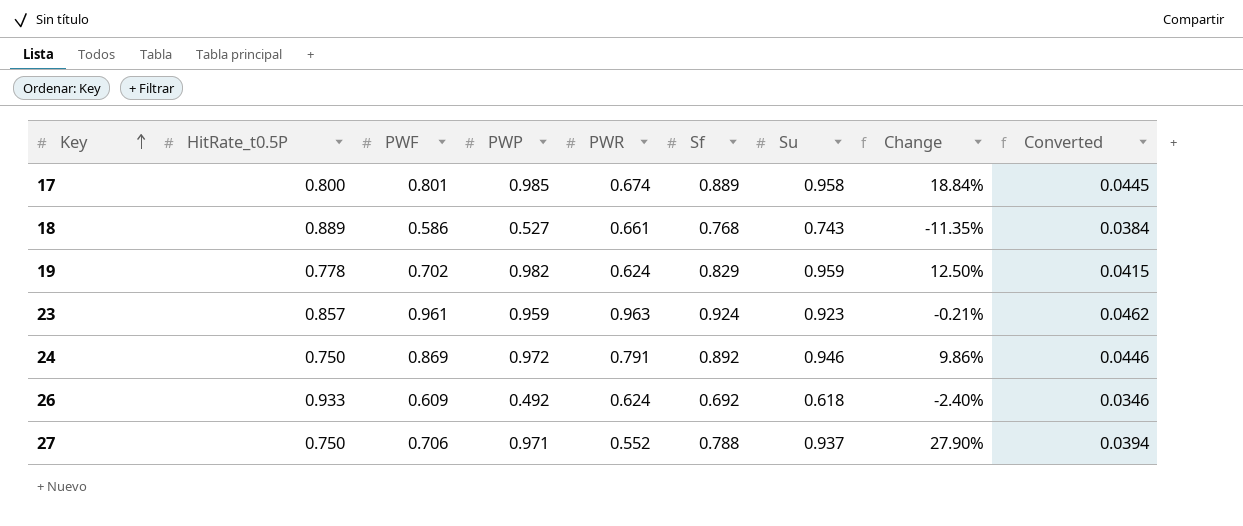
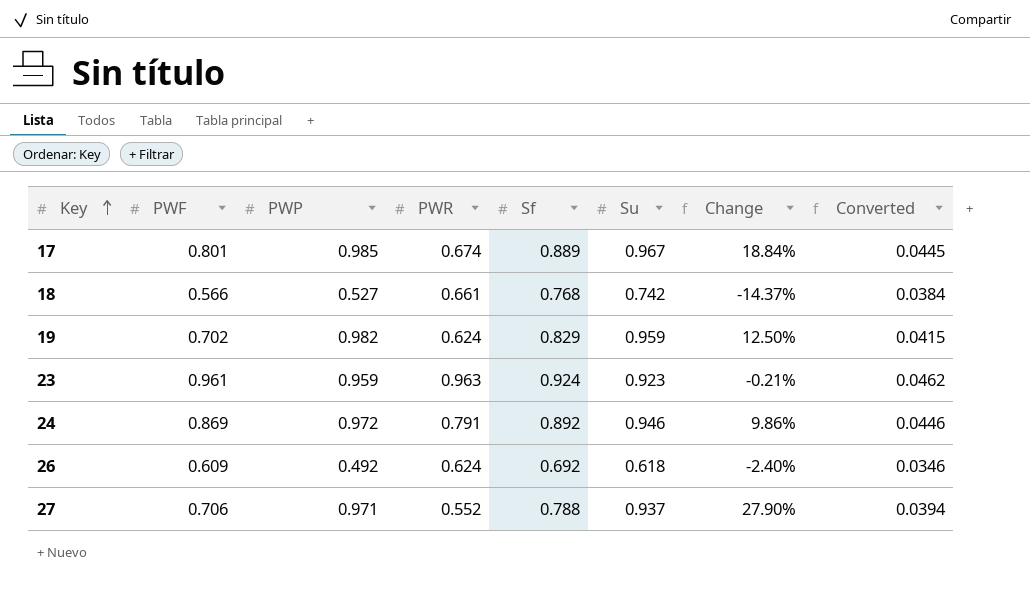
column HitRate_t0.5P | position: 2 -> none
17 | Su: 0.958 -> 0.967
18 | PWF: 0.586 -> 0.566
18 | Su: 0.743 -> 0.742
18 | Change: -11.35% -> -14.37%

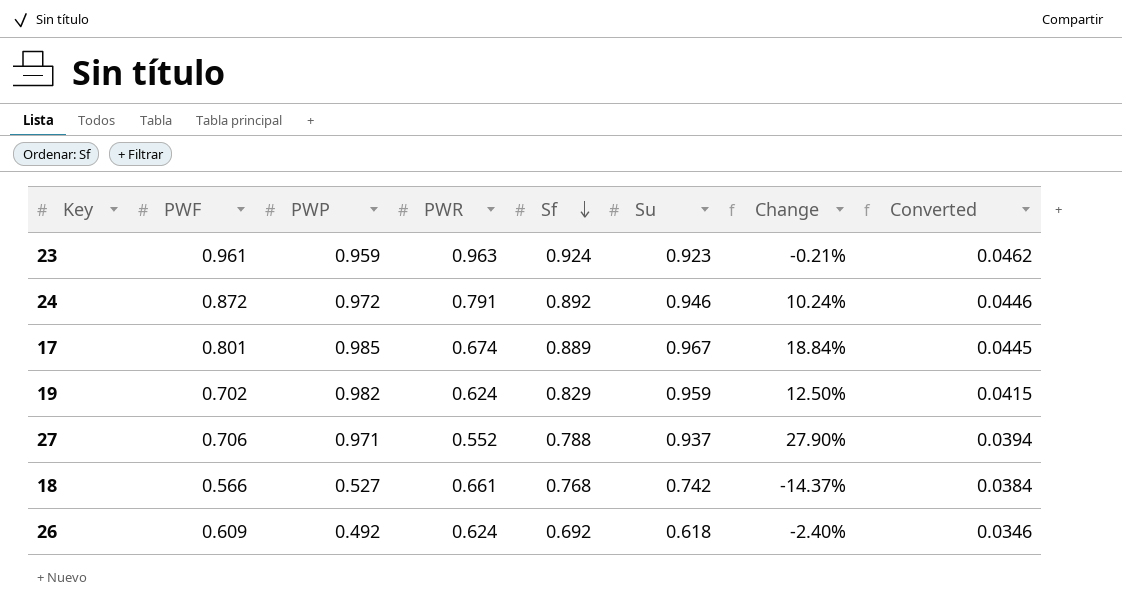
row order: Key ascending -> Sf descending
24 | PWF: 0.869 -> 0.872
24 | Change: 9.86% -> 10.24%

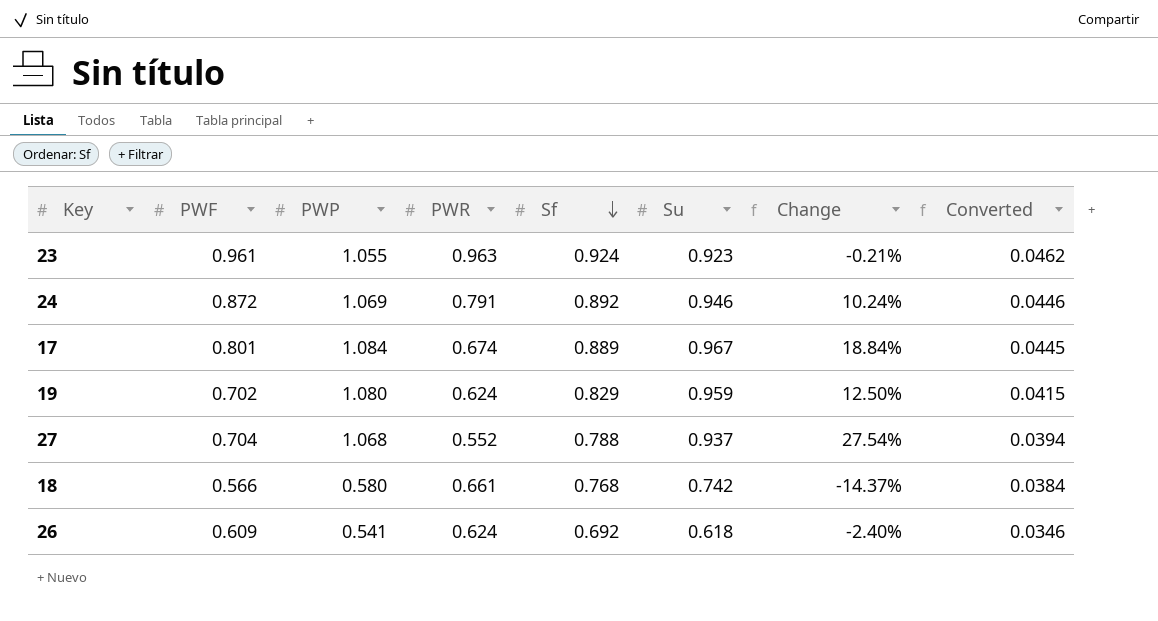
23 | PWP: 0.959 -> 1.055
24 | PWP: 0.972 -> 1.069
17 | PWP: 0.985 -> 1.084
19 | PWP: 0.982 -> 1.080
27 | PWF: 0.706 -> 0.704
27 | PWP: 0.971 -> 1.068
27 | Change: 27.90% -> 27.54%
18 | PWP: 0.527 -> 0.580
26 | PWP: 0.492 -> 0.541

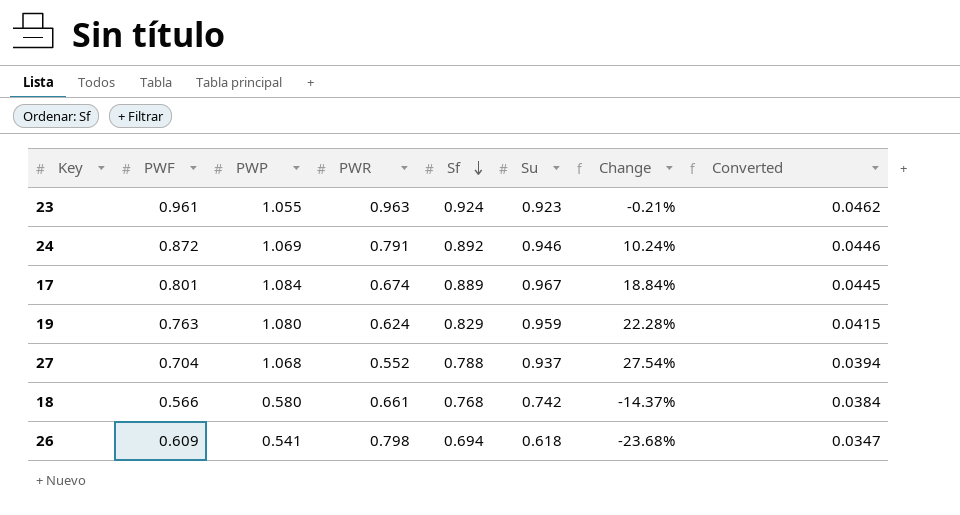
19 | PWF: 0.702 -> 0.763
19 | Change: 12.50% -> 22.28%
26 | PWR: 0.624 -> 0.798
26 | Sf: 0.692 -> 0.694
26 | Change: -2.40% -> -23.68%
26 | Converted: 0.0346 -> 0.0347

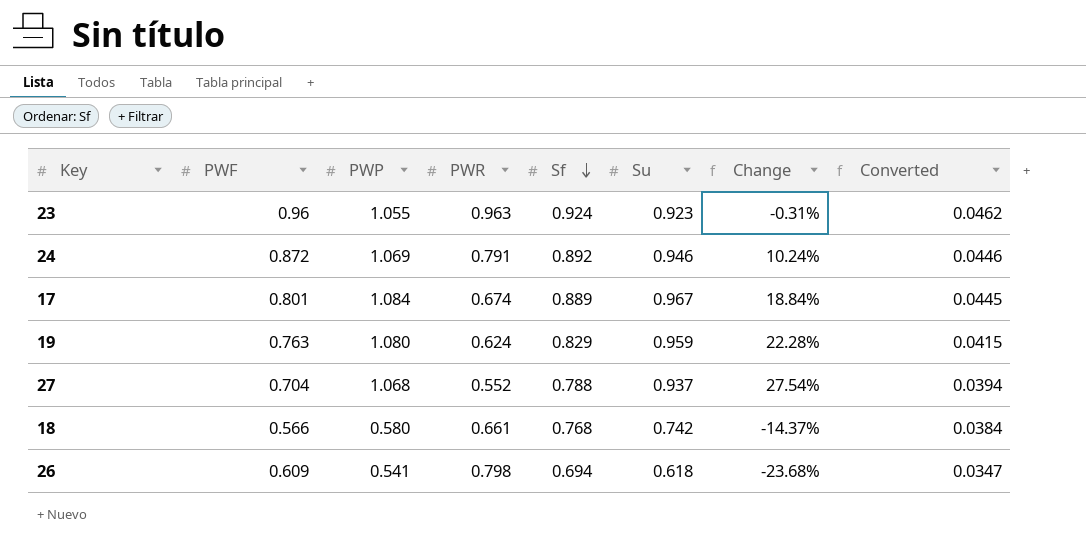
23 | PWF: 0.961 -> 0.96
23 | Change: -0.21% -> -0.31%

